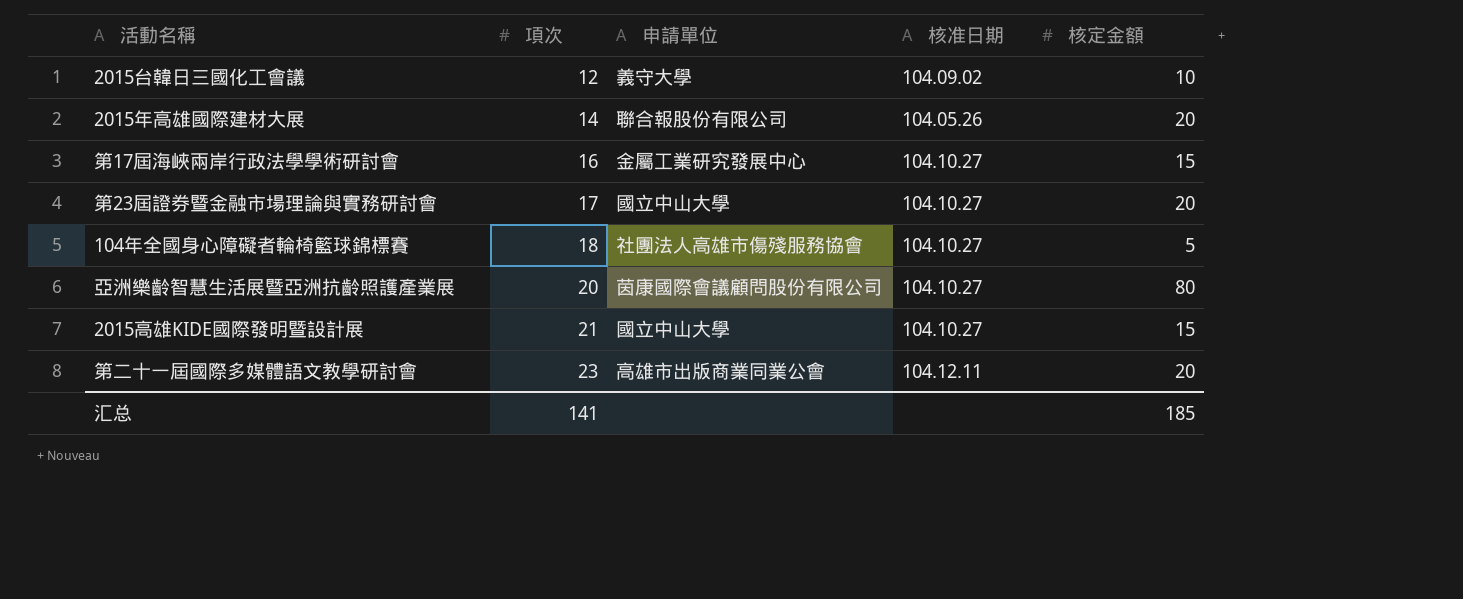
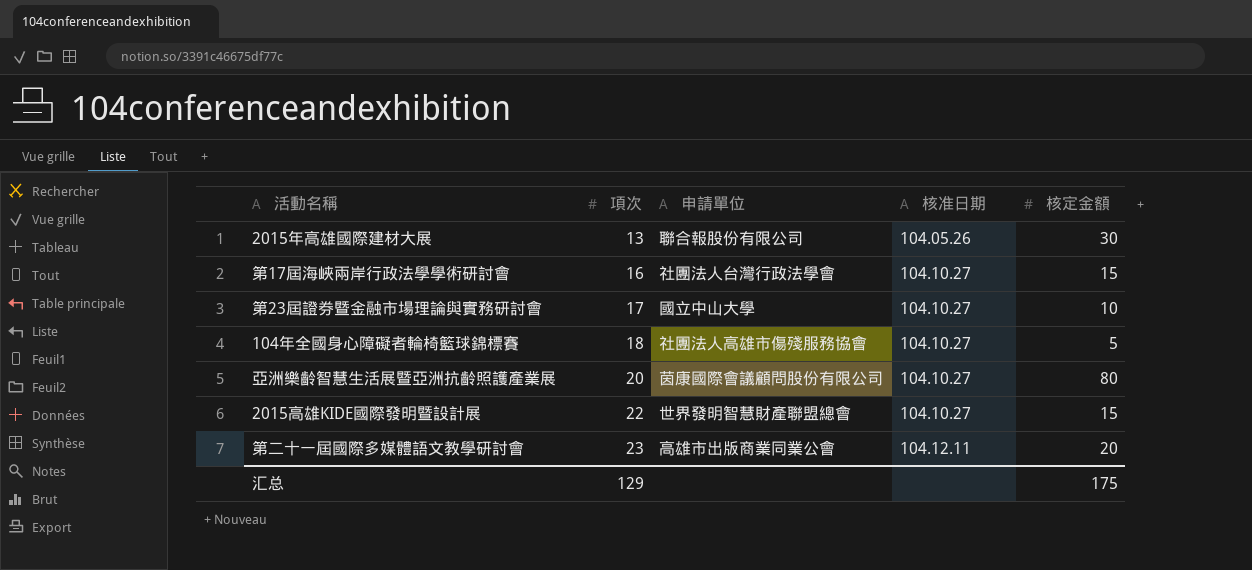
row 2015台韓日三國化工會議: 12 | 義守大學 | 104.09.02 | 10 -> none
2015年高雄國際建材大展 | 項次: 14 -> 13
2015年高雄國際建材大展 | 核定金額: 20 -> 30
第17屆海峽兩岸行政法學學術研討會 | 申請單位: 金屬工業研究發展中心 -> 社團法人台灣行政法學會
第23屆證券暨金融市場理論與實務研討會 | 核定金額: 20 -> 10
2015高雄KIDE國際發明暨設計展 | 項次: 21 -> 22
2015高雄KIDE國際發明暨設計展 | 申請單位: 國立中山大學 -> 世界發明智慧財產聯盟總會
汇总 | 項次: 141 -> 129
汇总 | 核定金額: 185 -> 175

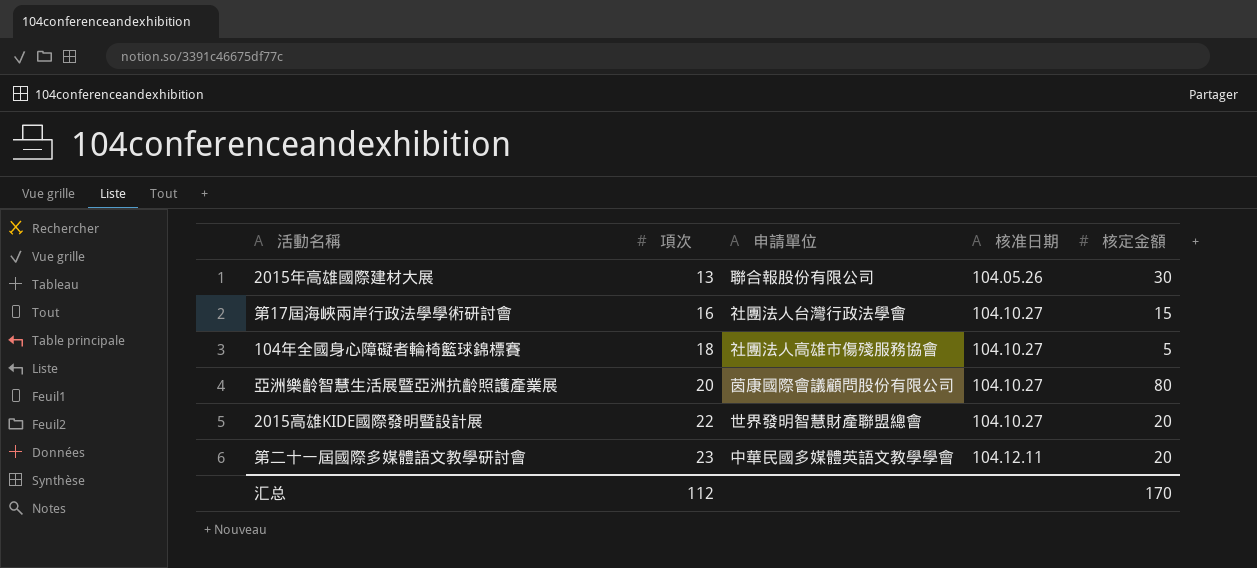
row 第23屆證券暨金融市場理論與實務研討會: 17 | 國立中山大學 | 104.10.27 | 10 -> none
2015高雄KIDE國際發明暨設計展 | 核定金額: 15 -> 20
第二十一屆國際多媒體語文教學研討會 | 申請單位: 高雄市出版商業同業公會 -> 中華民國多媒體英語文教學學會
汇总 | 項次: 129 -> 112
汇总 | 核定金額: 175 -> 170

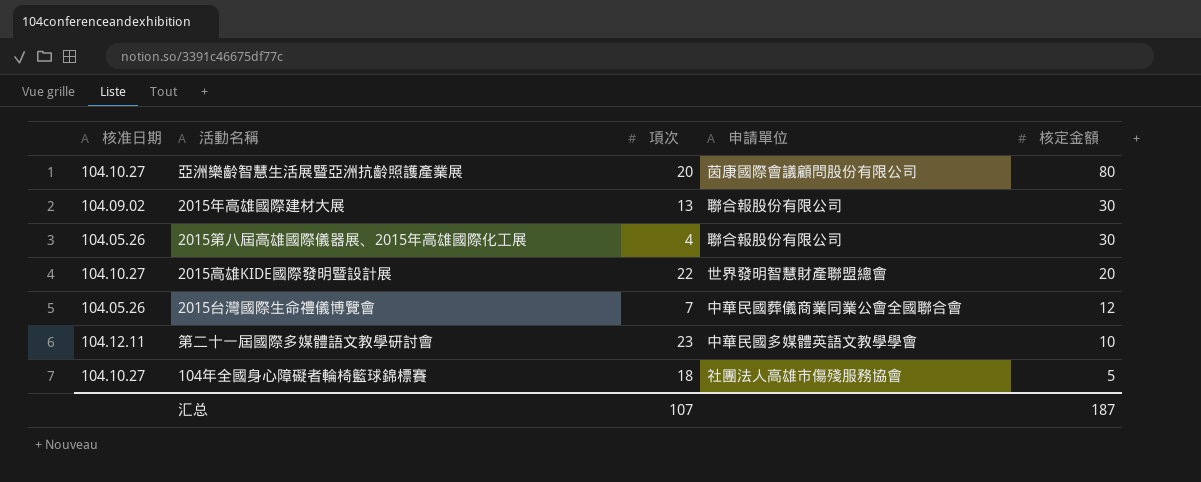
row order: 項次 ascending -> 核定金額 descending
column 核准日期 | position: 4 -> 1
row 第17屆海峽兩岸行政法學學術研討會: 16 | 社團法人台灣行政法學會 | 104.10.27 | 15 -> none
2015年高雄國際建材大展 | 核准日期: 104.05.26 -> 104.09.02
row 2015第八屆高雄國際儀器展、2015年高雄國際化工展: none -> 104.05.26 | 4 | 聯合報股份有限公司 | 30
row 2015台灣國際生命禮儀博覽會: none -> 104.05.26 | 7 | 中華民國葬儀商業同業公會全國聯合會 | 12
第二十一屆國際多媒體語文教學研討會 | 核定金額: 20 -> 10
汇总 | 項次: 112 -> 107
汇总 | 核定金額: 170 -> 187

